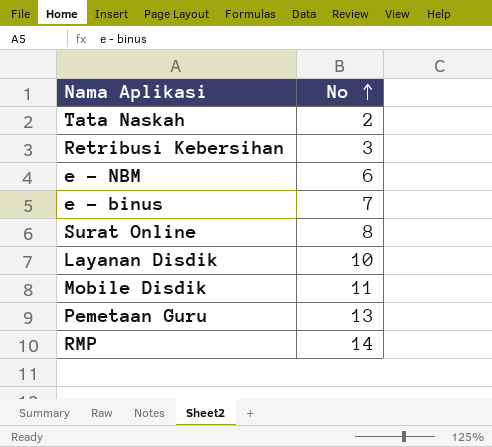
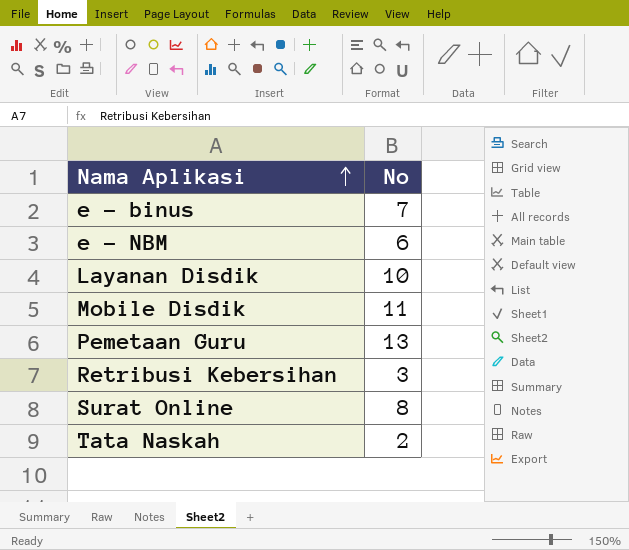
row order: No ascending -> Nama Aplikasi ascending
row RMP: 14 -> none

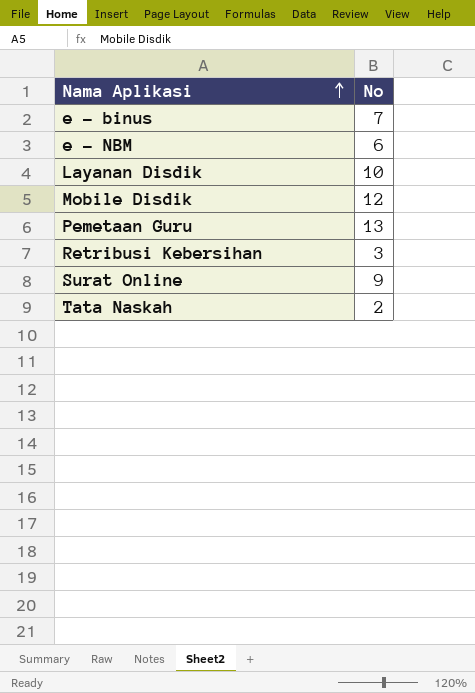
Mobile Disdik | No: 11 -> 12
Surat Online | No: 8 -> 9

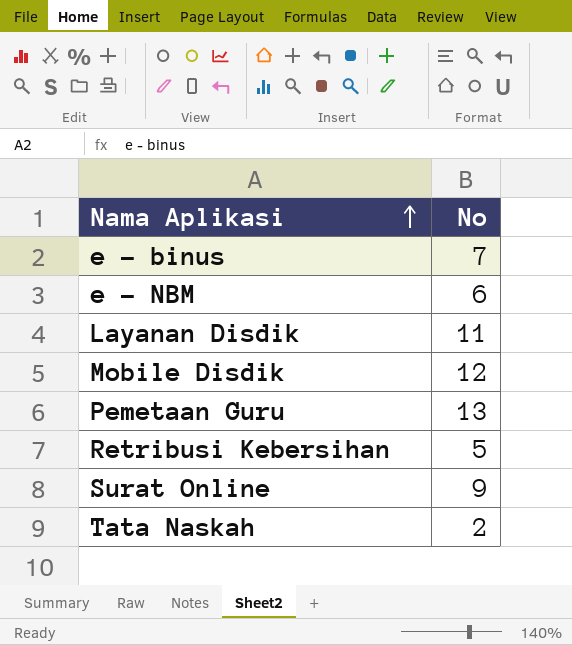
Layanan Disdik | No: 10 -> 11
Retribusi Kebersihan | No: 3 -> 5

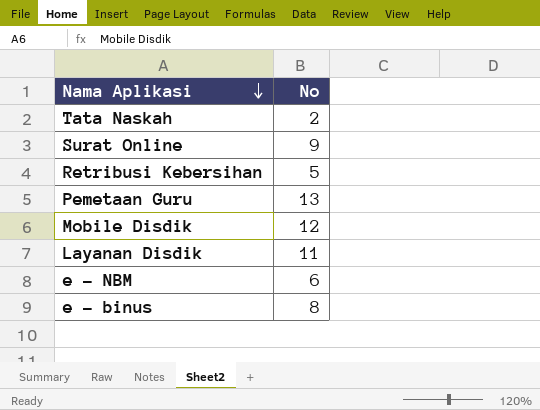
row order: Nama Aplikasi ascending -> Nama Aplikasi descending
e - binus | No: 7 -> 8

